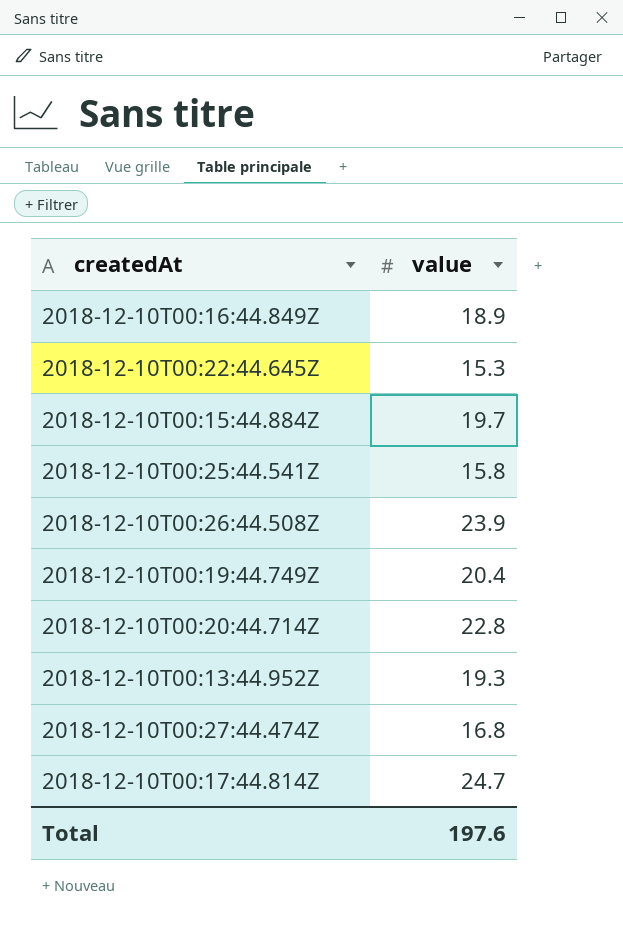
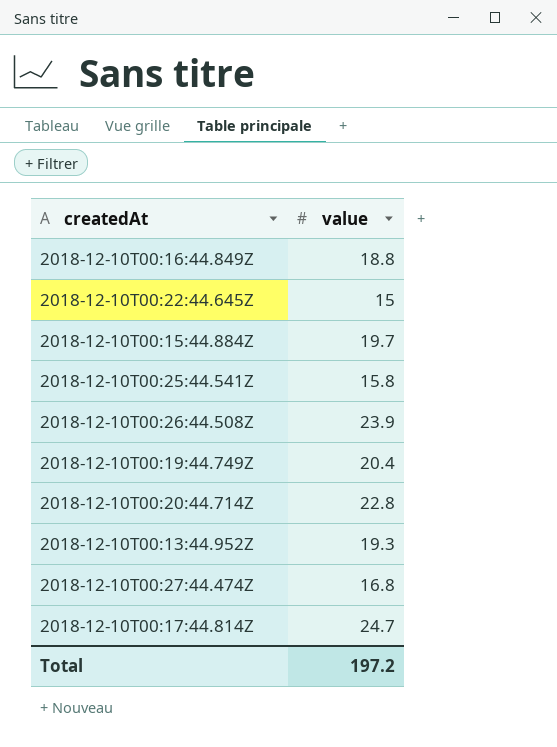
2018-12-10T00:16:44.849Z | value: 18.9 -> 18.8
2018-12-10T00:22:44.645Z | value: 15.3 -> 15
Total | value: 197.6 -> 197.2

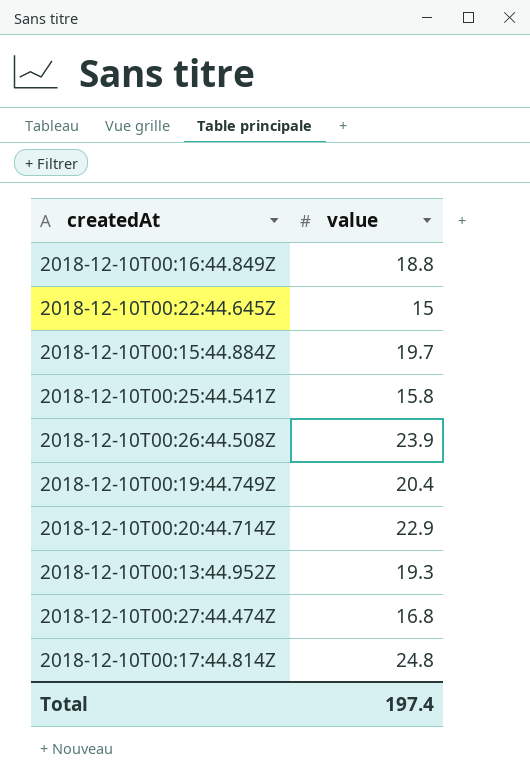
2018-12-10T00:20:44.714Z | value: 22.8 -> 22.9
2018-12-10T00:17:44.814Z | value: 24.7 -> 24.8
Total | value: 197.2 -> 197.4

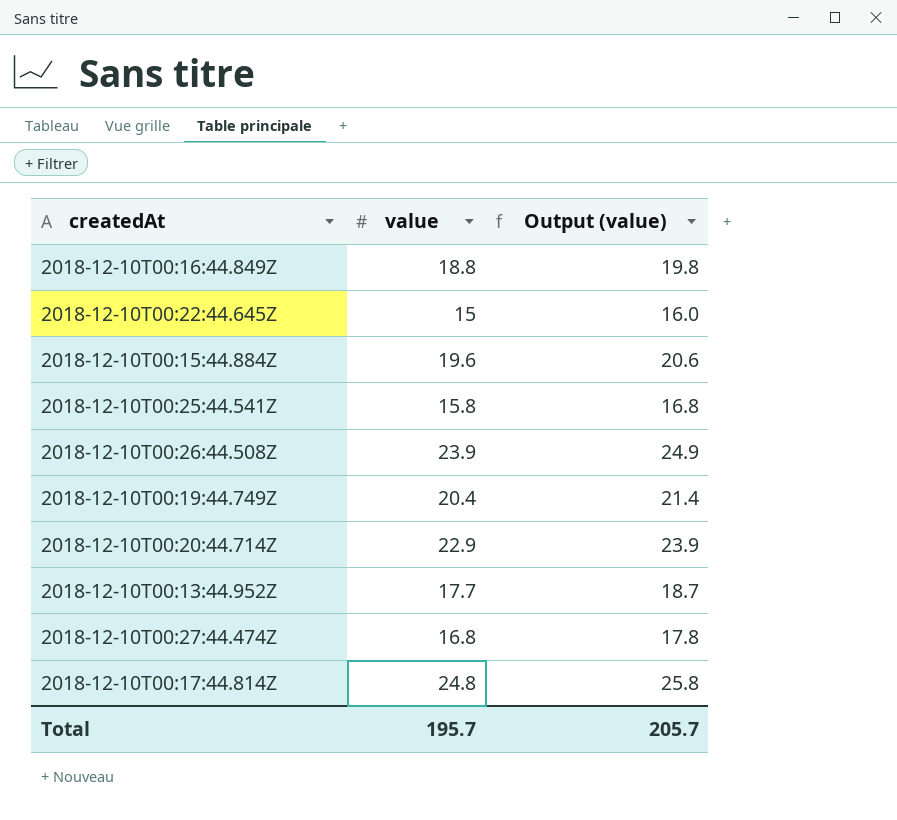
column Output (value) | formula: none -> [value] + 1
2018-12-10T00:15:44.884Z | value: 19.7 -> 19.6
2018-12-10T00:13:44.952Z | value: 19.3 -> 17.7
Total | value: 197.4 -> 195.7

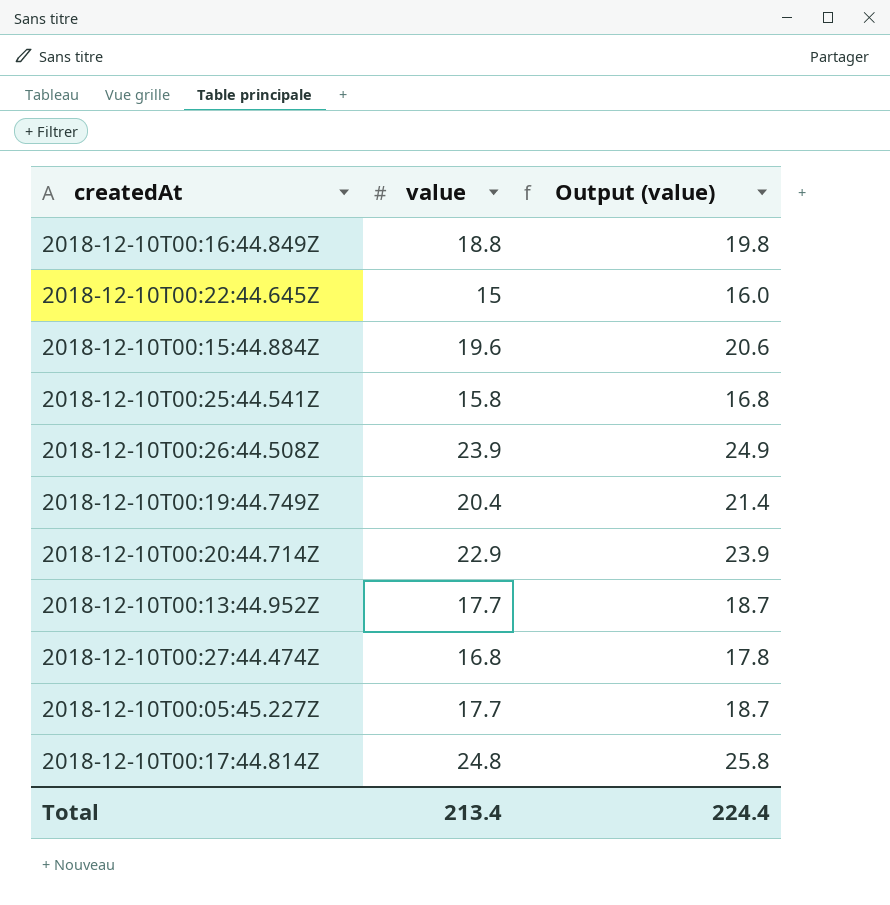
row 2018-12-10T00:05:45.227Z: none -> 17.7 | 18.7
Total | value: 195.7 -> 213.4
Total | Output (value): 205.7 -> 224.4

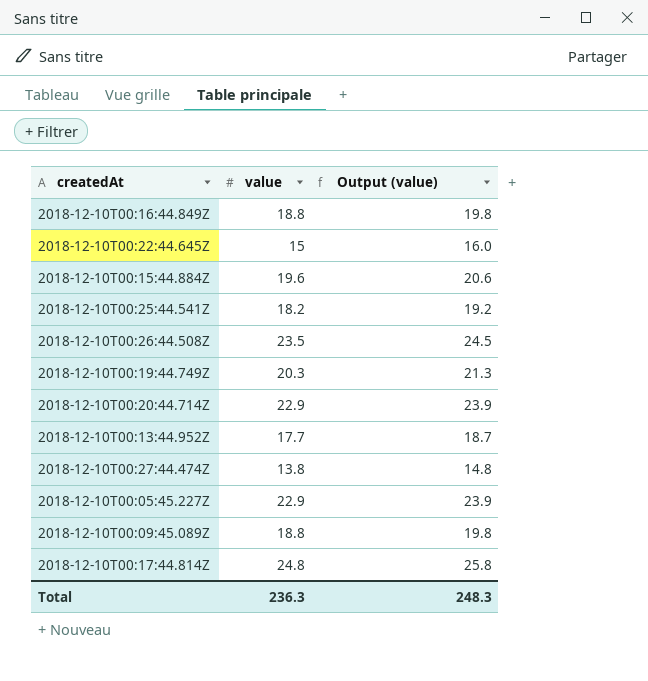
2018-12-10T00:25:44.541Z | value: 15.8 -> 18.2
2018-12-10T00:25:44.541Z | Output (value): 16.8 -> 19.2
2018-12-10T00:26:44.508Z | value: 23.9 -> 23.5
2018-12-10T00:26:44.508Z | Output (value): 24.9 -> 24.5
2018-12-10T00:19:44.749Z | value: 20.4 -> 20.3
2018-12-10T00:19:44.749Z | Output (value): 21.4 -> 21.3
2018-12-10T00:27:44.474Z | value: 16.8 -> 13.8
2018-12-10T00:27:44.474Z | Output (value): 17.8 -> 14.8
2018-12-10T00:05:45.227Z | value: 17.7 -> 22.9
2018-12-10T00:05:45.227Z | Output (value): 18.7 -> 23.9
row 2018-12-10T00:09:45.089Z: none -> 18.8 | 19.8
Total | value: 213.4 -> 236.3
Total | Output (value): 224.4 -> 248.3

